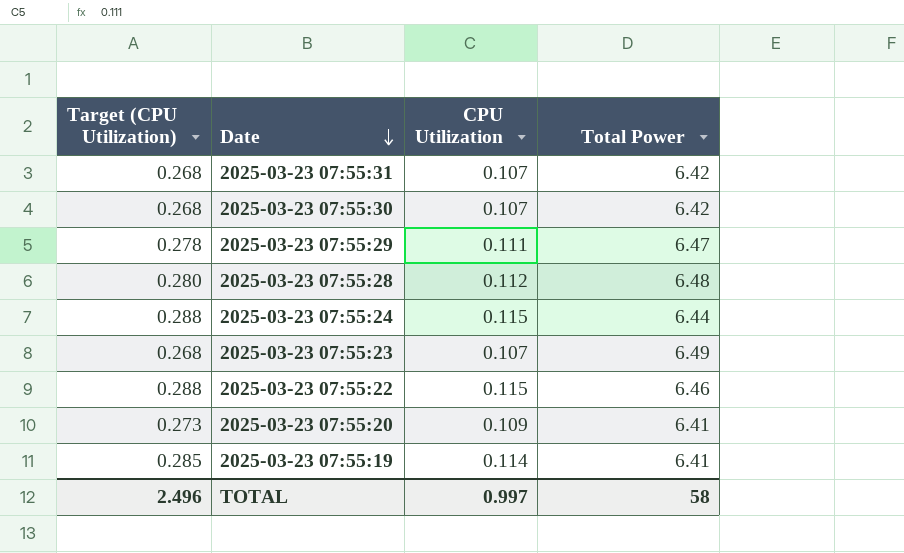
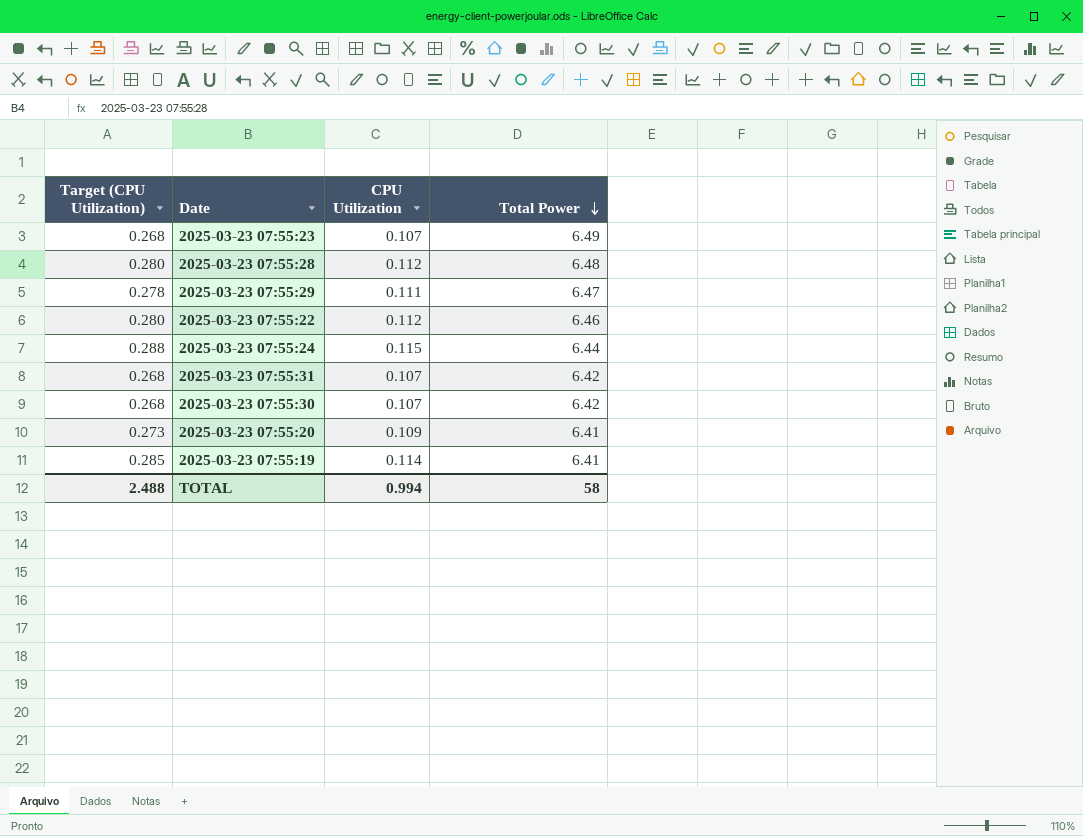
row order: Date descending -> Total Power descending
2025-03-23 07:55:22 | Target (CPU Utilization): 0.288 -> 0.280
2025-03-23 07:55:22 | CPU Utilization: 0.115 -> 0.112
TOTAL | Target (CPU Utilization): 2.496 -> 2.488
TOTAL | CPU Utilization: 0.997 -> 0.994

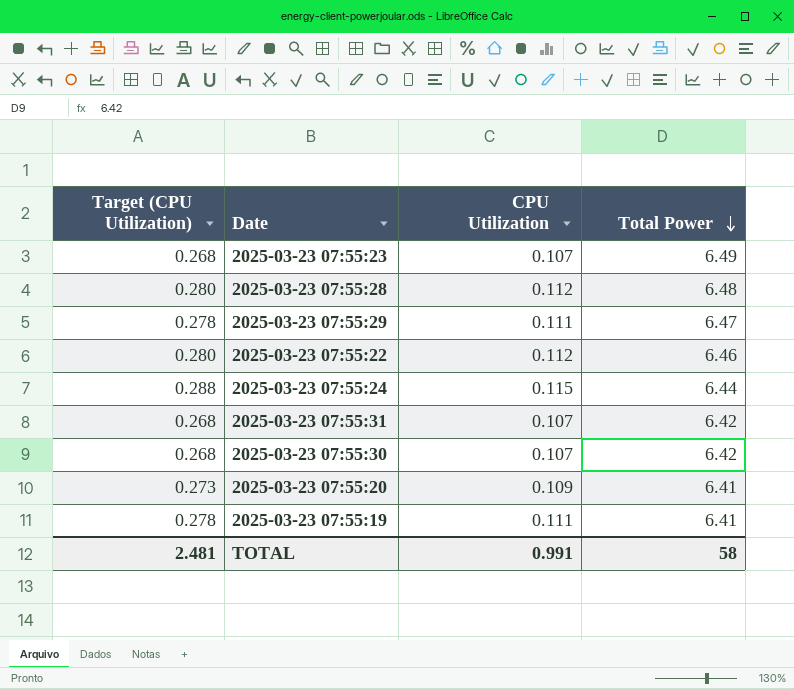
2025-03-23 07:55:19 | Target (CPU Utilization): 0.285 -> 0.278
2025-03-23 07:55:19 | CPU Utilization: 0.114 -> 0.111
TOTAL | Target (CPU Utilization): 2.488 -> 2.481
TOTAL | CPU Utilization: 0.994 -> 0.991

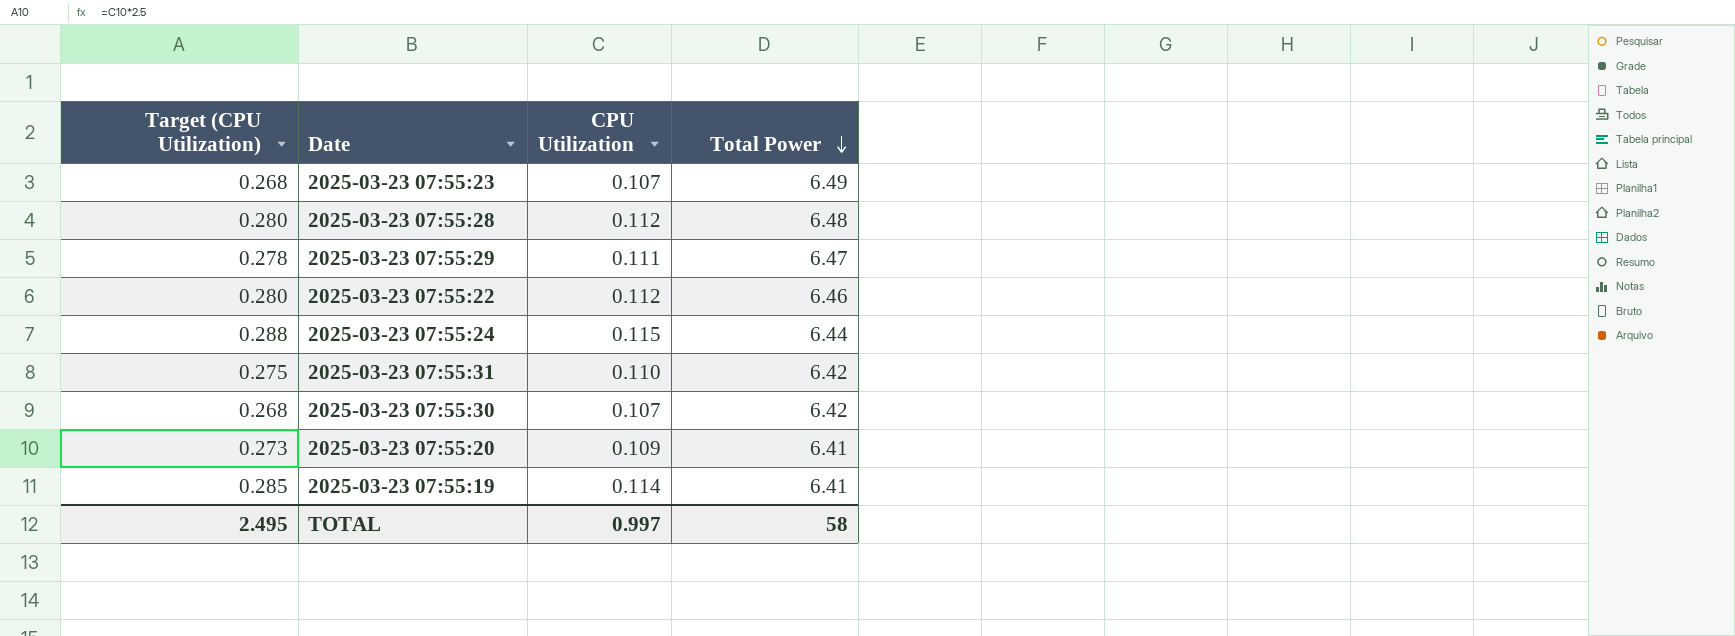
2025-03-23 07:55:31 | Target (CPU Utilization): 0.268 -> 0.275
2025-03-23 07:55:31 | CPU Utilization: 0.107 -> 0.110
2025-03-23 07:55:19 | Target (CPU Utilization): 0.278 -> 0.285
2025-03-23 07:55:19 | CPU Utilization: 0.111 -> 0.114
TOTAL | Target (CPU Utilization): 2.481 -> 2.495
TOTAL | CPU Utilization: 0.991 -> 0.997

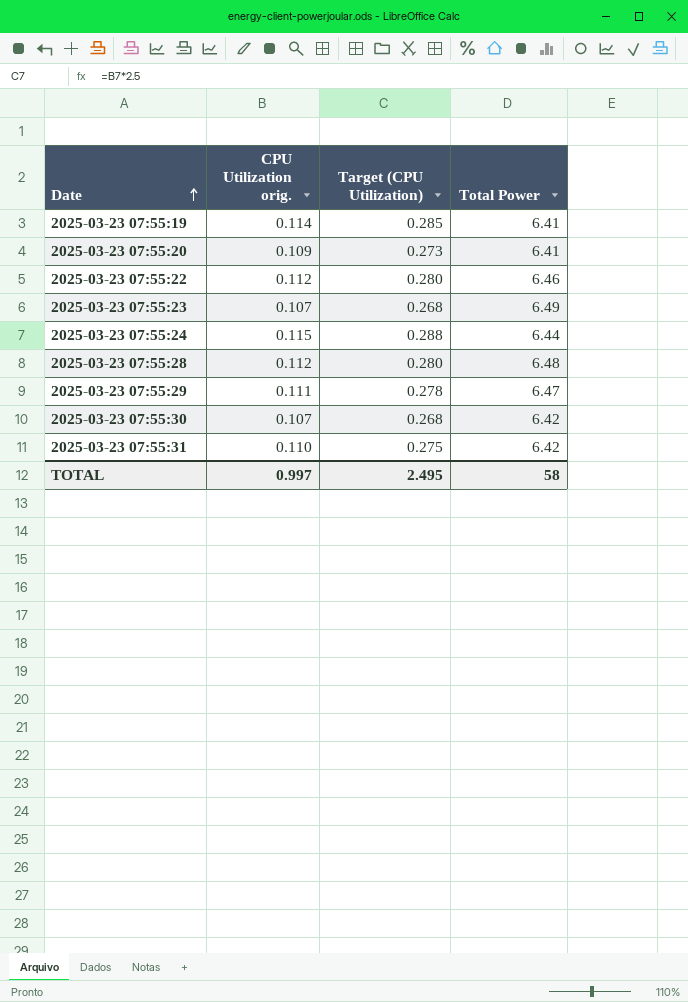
row order: Total Power descending -> Date ascending
column name: CPU Utilization -> CPU Utilization orig.
column Target (CPU Utilization) | position: 1 -> 3

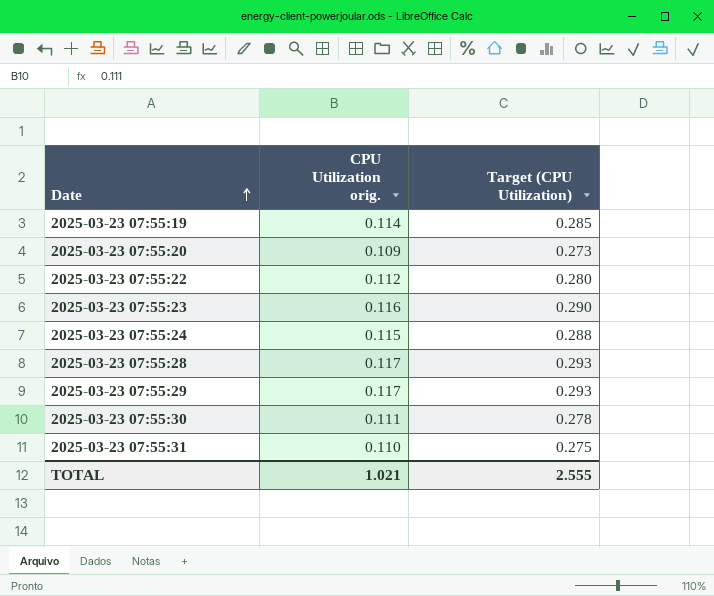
column Total Power | position: 4 -> none
2025-03-23 07:55:23 | CPU Utilization orig.: 0.107 -> 0.116
2025-03-23 07:55:23 | Target (CPU Utilization): 0.268 -> 0.290
2025-03-23 07:55:28 | CPU Utilization orig.: 0.112 -> 0.117
2025-03-23 07:55:28 | Target (CPU Utilization): 0.280 -> 0.293
2025-03-23 07:55:29 | CPU Utilization orig.: 0.111 -> 0.117
2025-03-23 07:55:29 | Target (CPU Utilization): 0.278 -> 0.293
2025-03-23 07:55:30 | CPU Utilization orig.: 0.107 -> 0.111
2025-03-23 07:55:30 | Target (CPU Utilization): 0.268 -> 0.278
TOTAL | CPU Utilization orig.: 0.997 -> 1.021
TOTAL | Target (CPU Utilization): 2.495 -> 2.555

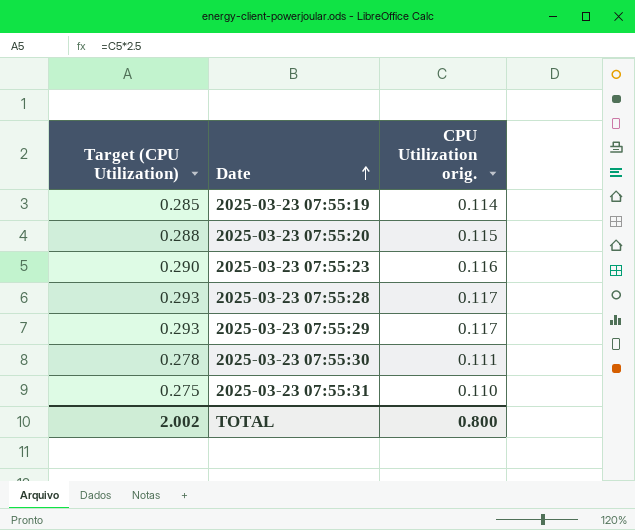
column Target (CPU Utilization) | position: 3 -> 1
row 2025-03-23 07:55:22: 0.112 | 0.280 -> none
row 2025-03-23 07:55:24: 0.115 | 0.288 -> none
2025-03-23 07:55:20 | Target (CPU Utilization): 0.273 -> 0.288
2025-03-23 07:55:20 | CPU Utilization orig.: 0.109 -> 0.115
TOTAL | Target (CPU Utilization): 2.555 -> 2.002
TOTAL | CPU Utilization orig.: 1.021 -> 0.800

